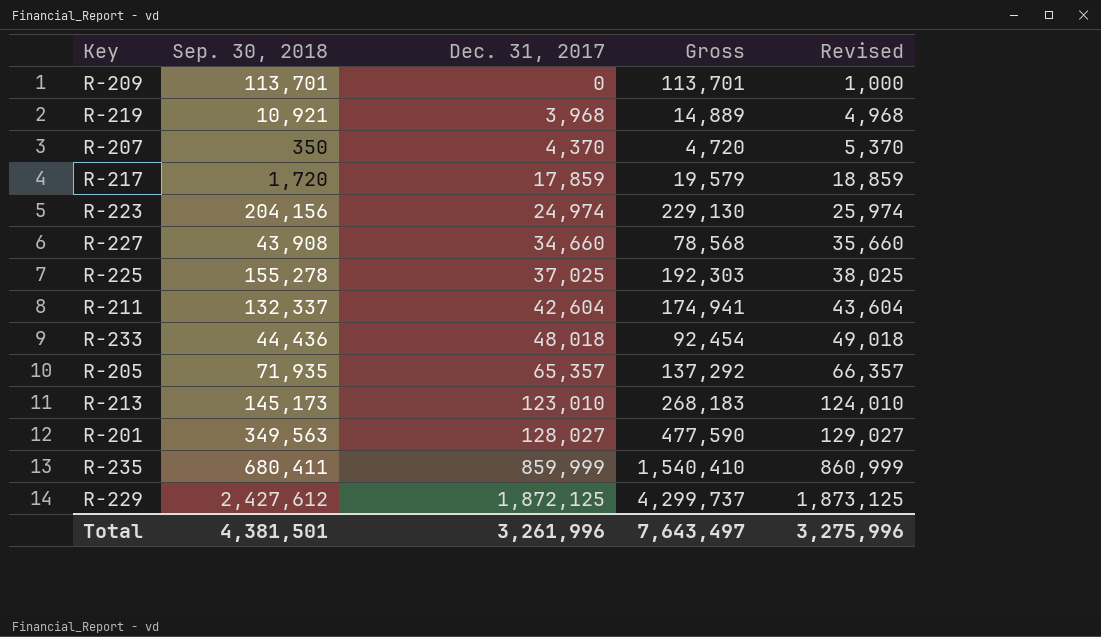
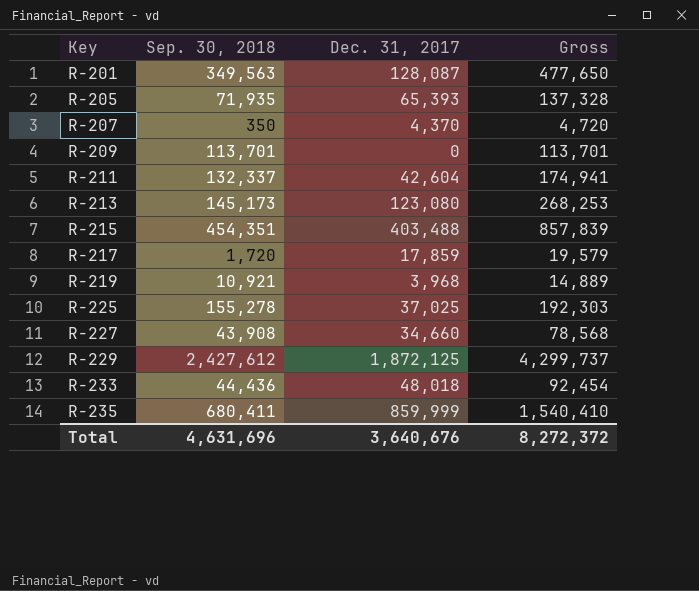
row order: Dec. 31, 2017 ascending -> Key ascending
column Revised | formula: [Dec. 31, 2017] + 1000 -> none
row R-223: 204,156 | 24,974 | 229,130 | 25,974 -> none
R-201 | Dec. 31, 2017: 128,027 -> 128,087
R-201 | Gross: 477,590 -> 477,650
R-205 | Dec. 31, 2017: 65,357 -> 65,393
R-205 | Gross: 137,292 -> 137,328
R-213 | Dec. 31, 2017: 123,010 -> 123,080
R-213 | Gross: 268,183 -> 268,253
row R-215: none -> 454,351 | 403,488 | 857,839
Total | Sep. 30, 2018: 4,381,501 -> 4,631,696
Total | Dec. 31, 2017: 3,261,996 -> 3,640,676
Total | Gross: 7,643,497 -> 8,272,372

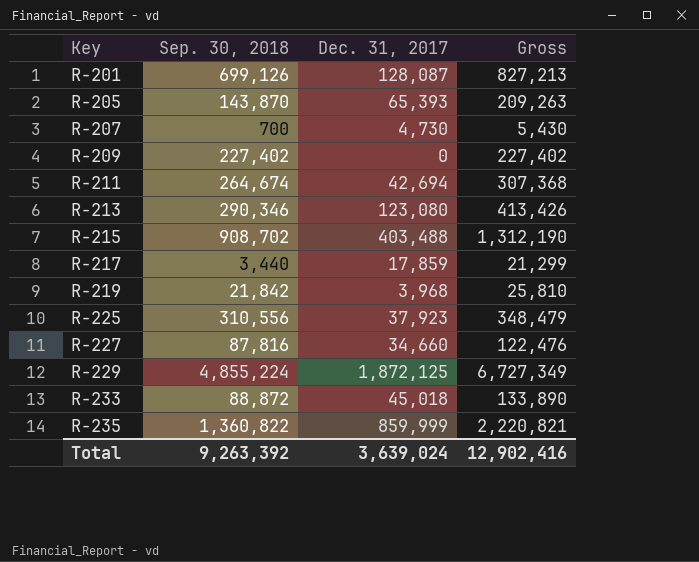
R-201 | Sep. 30, 2018: 349,563 -> 699,126
R-201 | Gross: 477,650 -> 827,213
R-205 | Sep. 30, 2018: 71,935 -> 143,870
R-205 | Gross: 137,328 -> 209,263
R-207 | Sep. 30, 2018: 350 -> 700
R-207 | Dec. 31, 2017: 4,370 -> 4,730
R-207 | Gross: 4,720 -> 5,430
R-209 | Sep. 30, 2018: 113,701 -> 227,402
R-209 | Gross: 113,701 -> 227,402
R-211 | Sep. 30, 2018: 132,337 -> 264,674
R-211 | Dec. 31, 2017: 42,604 -> 42,694
R-211 | Gross: 174,941 -> 307,368
R-213 | Sep. 30, 2018: 145,173 -> 290,346
R-213 | Gross: 268,253 -> 413,426
R-215 | Sep. 30, 2018: 454,351 -> 908,702
R-215 | Gross: 857,839 -> 1,312,190
R-217 | Sep. 30, 2018: 1,720 -> 3,440
R-217 | Gross: 19,579 -> 21,299
R-219 | Sep. 30, 2018: 10,921 -> 21,842
R-219 | Gross: 14,889 -> 25,810
R-225 | Sep. 30, 2018: 155,278 -> 310,556
R-225 | Dec. 31, 2017: 37,025 -> 37,923
R-225 | Gross: 192,303 -> 348,479
R-227 | Sep. 30, 2018: 43,908 -> 87,816
R-227 | Gross: 78,568 -> 122,476
R-229 | Sep. 30, 2018: 2,427,612 -> 4,855,224
R-229 | Gross: 4,299,737 -> 6,727,349
R-233 | Sep. 30, 2018: 44,436 -> 88,872
R-233 | Dec. 31, 2017: 48,018 -> 45,018
R-233 | Gross: 92,454 -> 133,890
R-235 | Sep. 30, 2018: 680,411 -> 1,360,822
R-235 | Gross: 1,540,410 -> 2,220,821
Total | Sep. 30, 2018: 4,631,696 -> 9,263,392
Total | Dec. 31, 2017: 3,640,676 -> 3,639,024
Total | Gross: 8,272,372 -> 12,902,416

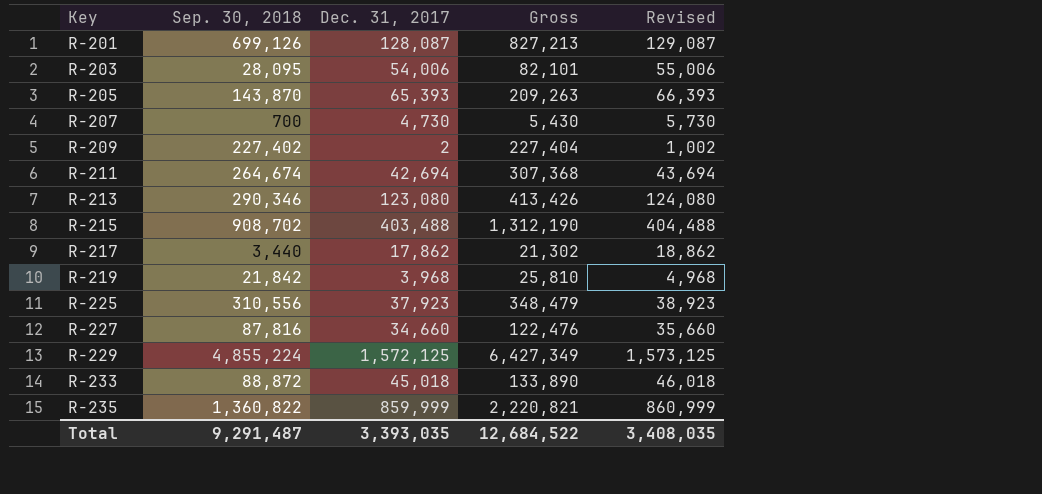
column Revised | formula: none -> [Dec. 31, 2017] + 1000
row R-203: none -> 28,095 | 54,006 | 82,101 | 55,006
R-209 | Dec. 31, 2017: 0 -> 2
R-209 | Gross: 227,402 -> 227,404
R-217 | Dec. 31, 2017: 17,859 -> 17,862
R-217 | Gross: 21,299 -> 21,302
R-229 | Dec. 31, 2017: 1,872,125 -> 1,572,125
R-229 | Gross: 6,727,349 -> 6,427,349
Total | Sep. 30, 2018: 9,263,392 -> 9,291,487
Total | Dec. 31, 2017: 3,639,024 -> 3,393,035
Total | Gross: 12,902,416 -> 12,684,522

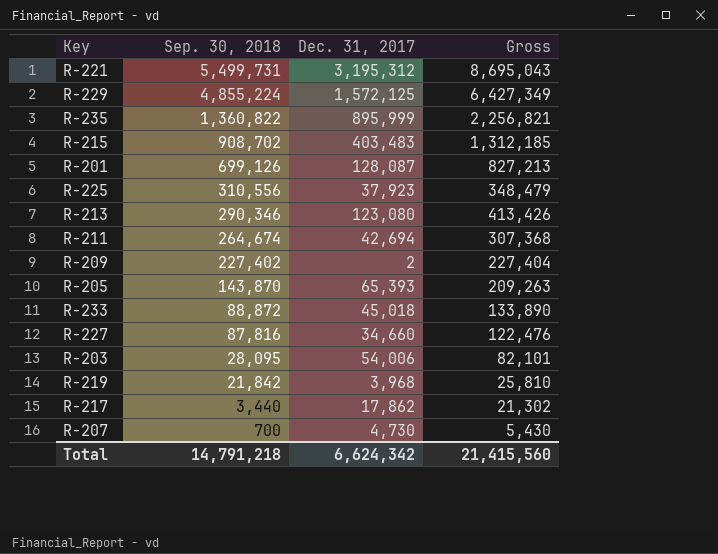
row order: Key ascending -> Sep. 30, 2018 descending
column Revised | formula: [Dec. 31, 2017] + 1000 -> none
row R-221: none -> 5,499,731 | 3,195,312 | 8,695,043
R-235 | Dec. 31, 2017: 859,999 -> 895,999
R-235 | Gross: 2,220,821 -> 2,256,821
R-215 | Dec. 31, 2017: 403,488 -> 403,483
R-215 | Gross: 1,312,190 -> 1,312,185
Total | Sep. 30, 2018: 9,291,487 -> 14,791,218
Total | Dec. 31, 2017: 3,393,035 -> 6,624,342
Total | Gross: 12,684,522 -> 21,415,560

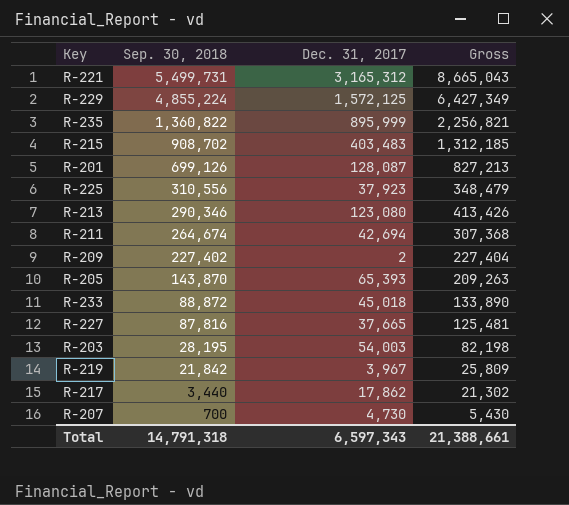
R-221 | Dec. 31, 2017: 3,195,312 -> 3,165,312
R-221 | Gross: 8,695,043 -> 8,665,043
R-227 | Dec. 31, 2017: 34,660 -> 37,665
R-227 | Gross: 122,476 -> 125,481
R-203 | Sep. 30, 2018: 28,095 -> 28,195
R-203 | Dec. 31, 2017: 54,006 -> 54,003
R-203 | Gross: 82,101 -> 82,198
R-219 | Dec. 31, 2017: 3,968 -> 3,967
R-219 | Gross: 25,810 -> 25,809
Total | Sep. 30, 2018: 14,791,218 -> 14,791,318
Total | Dec. 31, 2017: 6,624,342 -> 6,597,343
Total | Gross: 21,415,560 -> 21,388,661

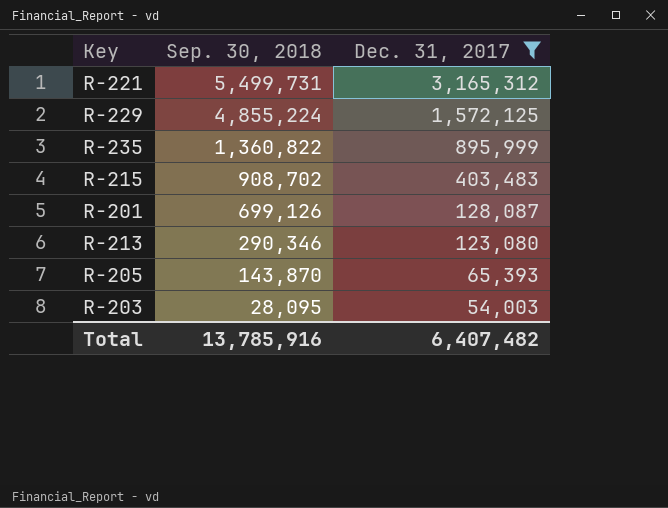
filter: none -> Dec. 31, 2017 >= 54,003
column Gross | formula: [Sep. 30, 2018] + [Dec. 31, 2017] -> none
R-203 | Sep. 30, 2018: 28,195 -> 28,095
Total | Sep. 30, 2018: 14,791,318 -> 13,785,916
Total | Dec. 31, 2017: 6,597,343 -> 6,407,482

